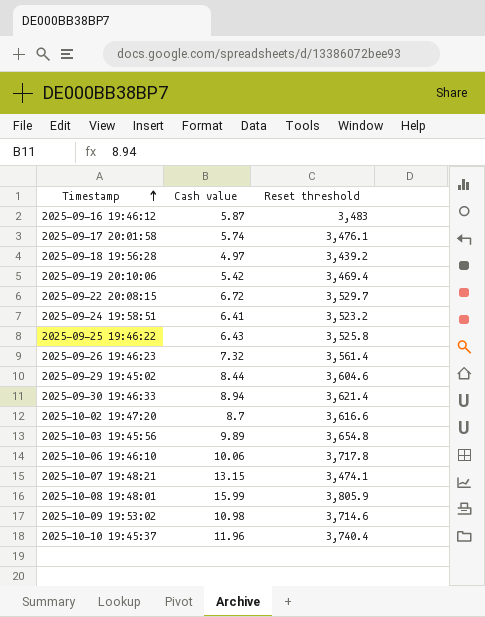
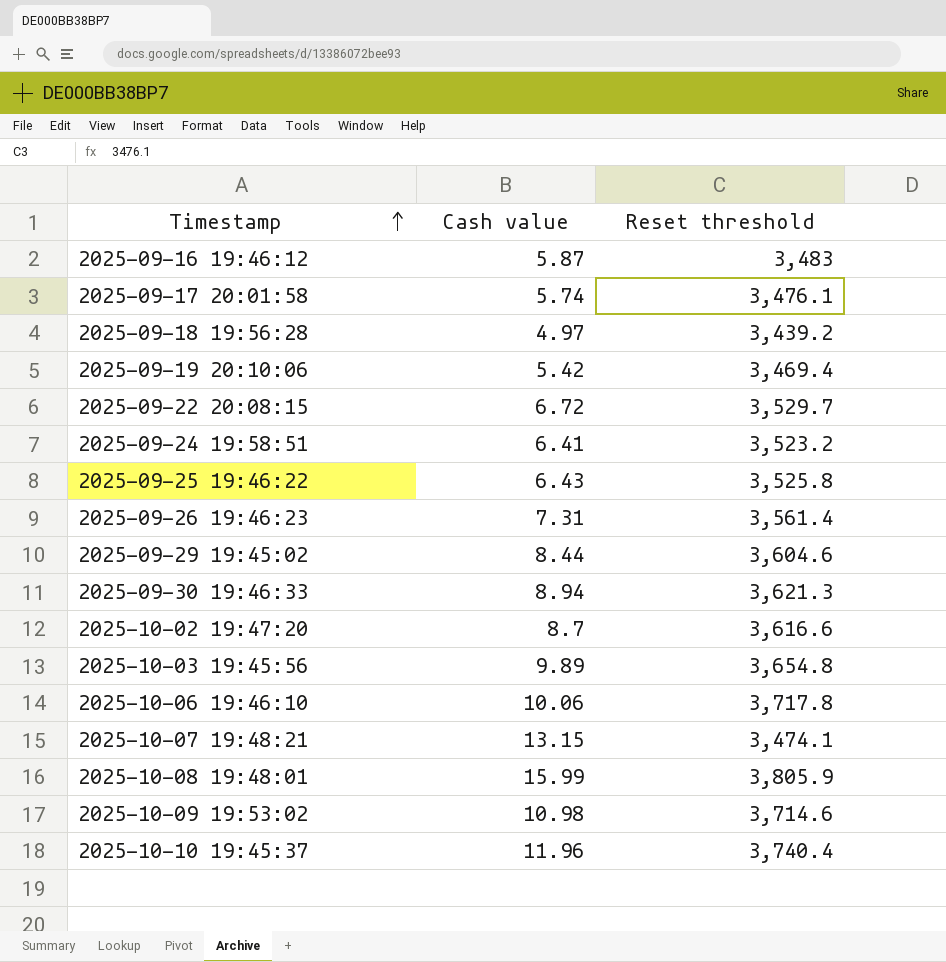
2025-09-26 19:46:23 | Cash value: 7.32 -> 7.31
2025-09-30 19:46:33 | Reset threshold: 3,621.4 -> 3,621.3

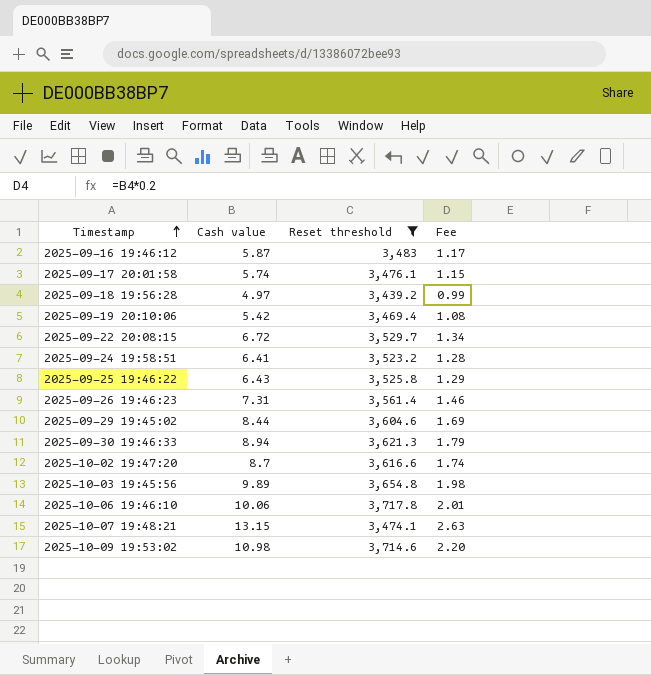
filter: none -> Reset threshold <= 3,717.8
column Fee | formula: none -> [Cash value] * 0.2

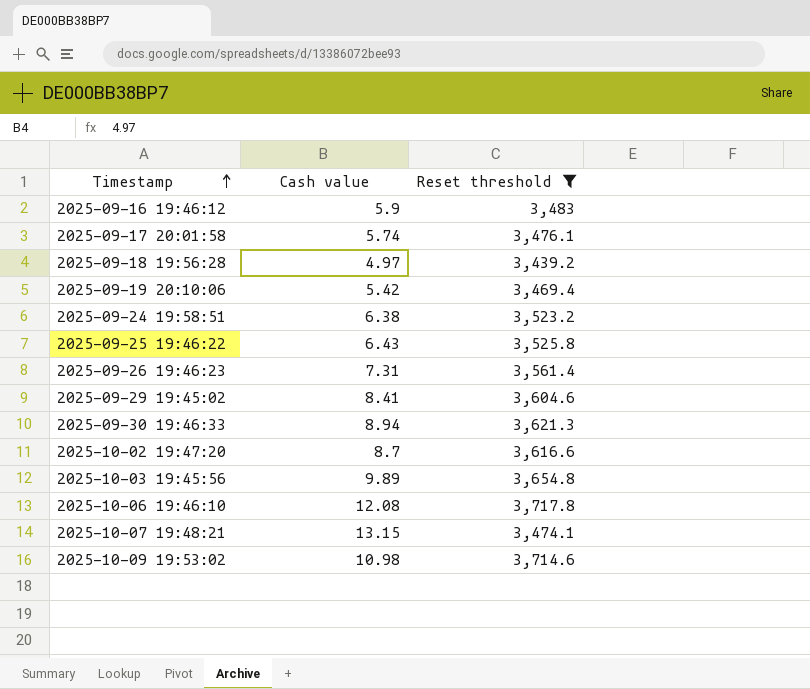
column Fee | formula: [Cash value] * 0.2 -> none
row 2025-09-22 20:08:15: 6.72 | 3,529.7 | 1.34 -> none
2025-09-16 19:46:12 | Cash value: 5.87 -> 5.9
2025-09-24 19:58:51 | Cash value: 6.41 -> 6.38
2025-09-29 19:45:02 | Cash value: 8.44 -> 8.41
2025-10-06 19:46:10 | Cash value: 10.06 -> 12.08

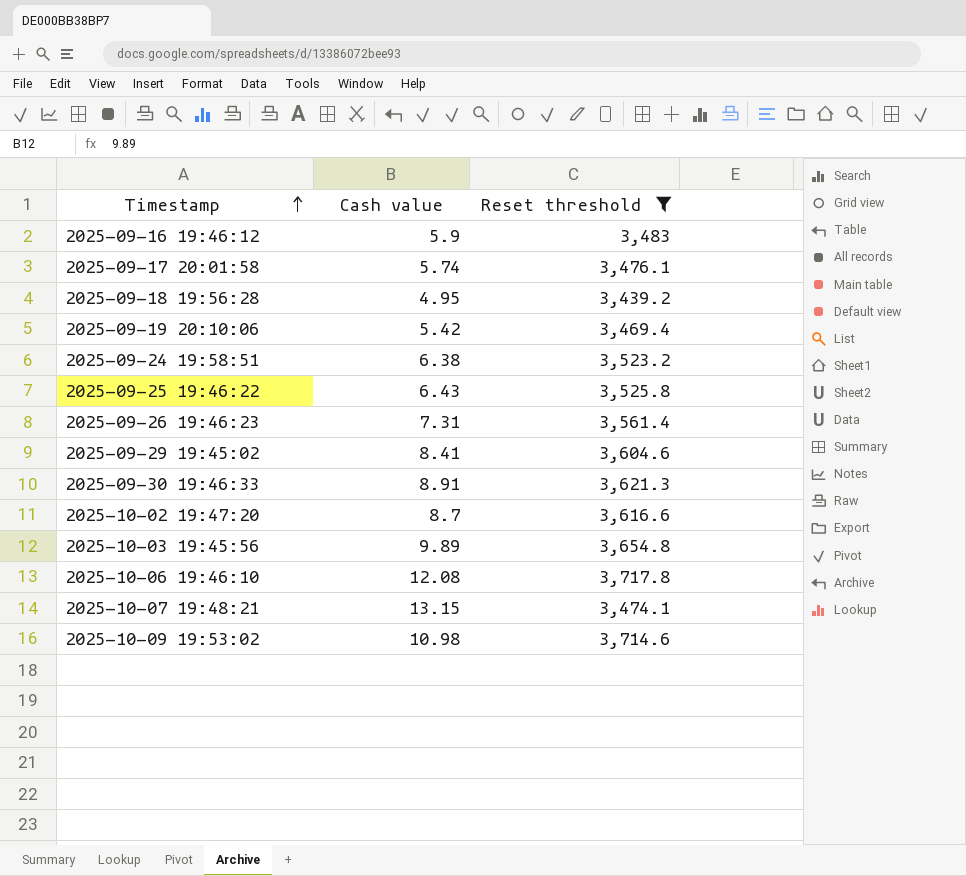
2025-09-18 19:56:28 | Cash value: 4.97 -> 4.95
2025-09-30 19:46:33 | Cash value: 8.94 -> 8.91

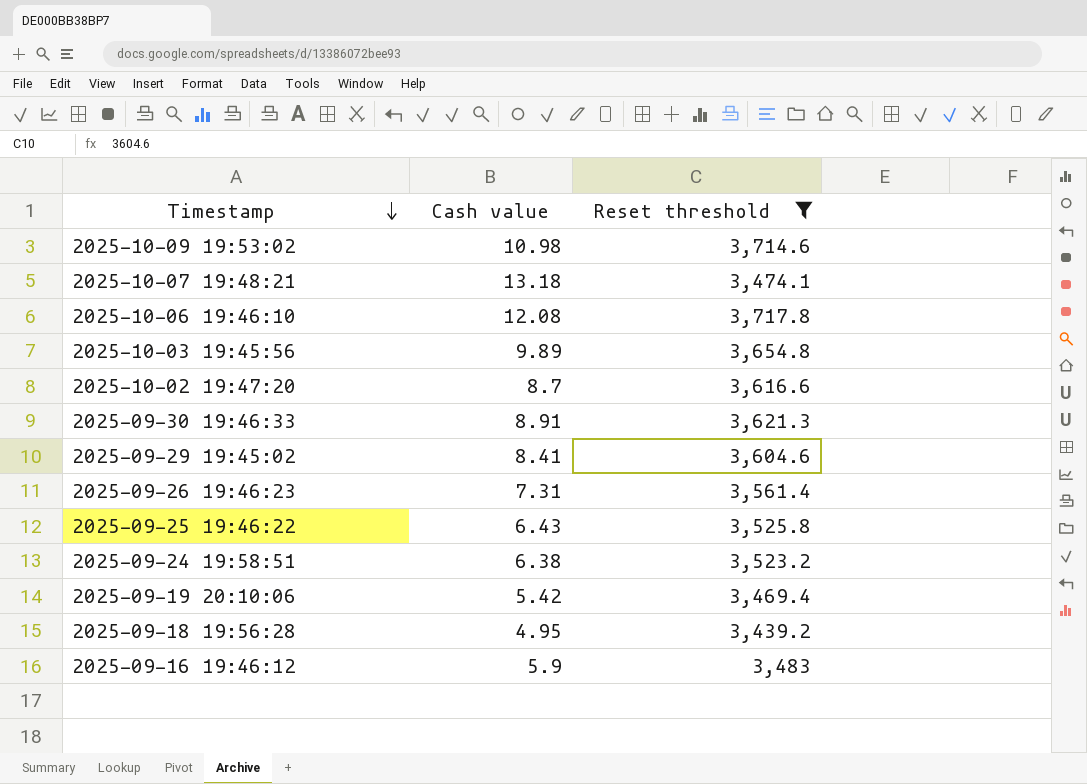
row order: Timestamp ascending -> Timestamp descending
row 2025-09-17 20:01:58: 5.74 | 3,476.1 -> none
2025-10-07 19:48:21 | Cash value: 13.15 -> 13.18

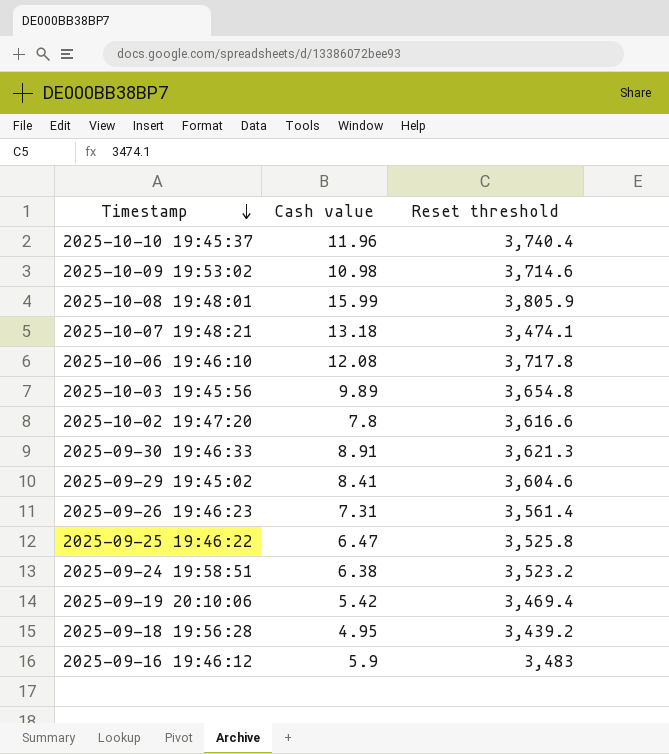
filter: Reset threshold <= 3,717.8 -> none
2025-10-02 19:47:20 | Cash value: 8.7 -> 7.8
2025-09-25 19:46:22 | Cash value: 6.43 -> 6.47

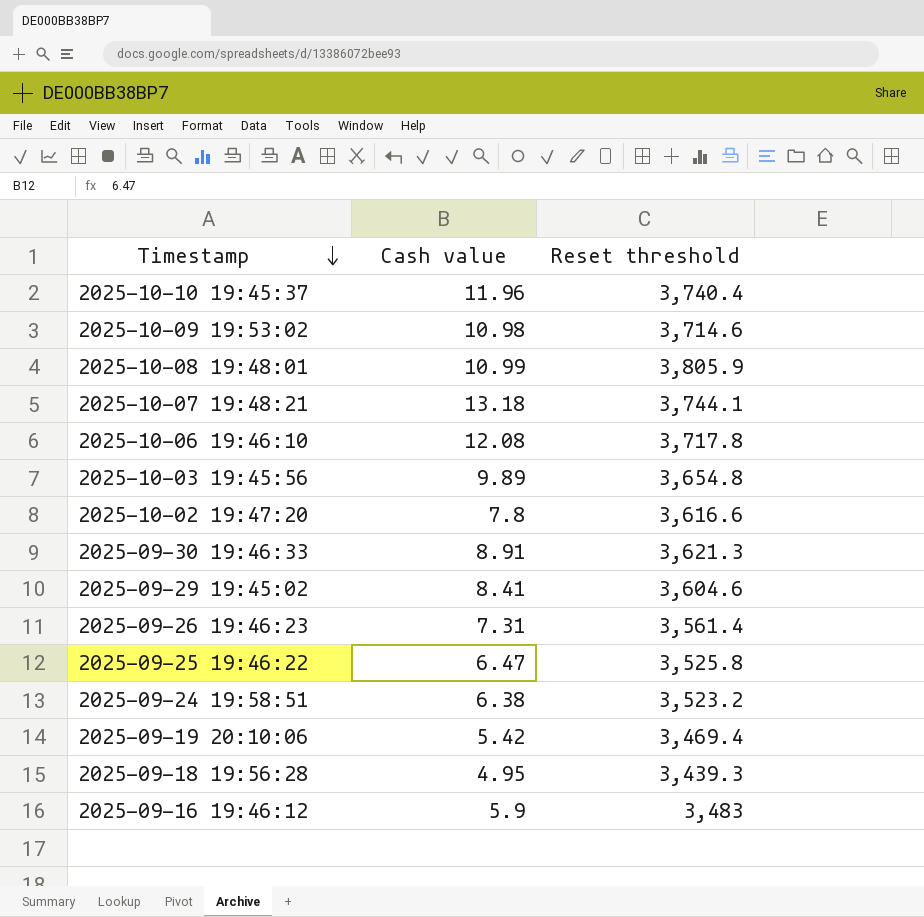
2025-10-08 19:48:01 | Cash value: 15.99 -> 10.99
2025-10-07 19:48:21 | Reset threshold: 3,474.1 -> 3,744.1
2025-09-18 19:56:28 | Reset threshold: 3,439.2 -> 3,439.3

